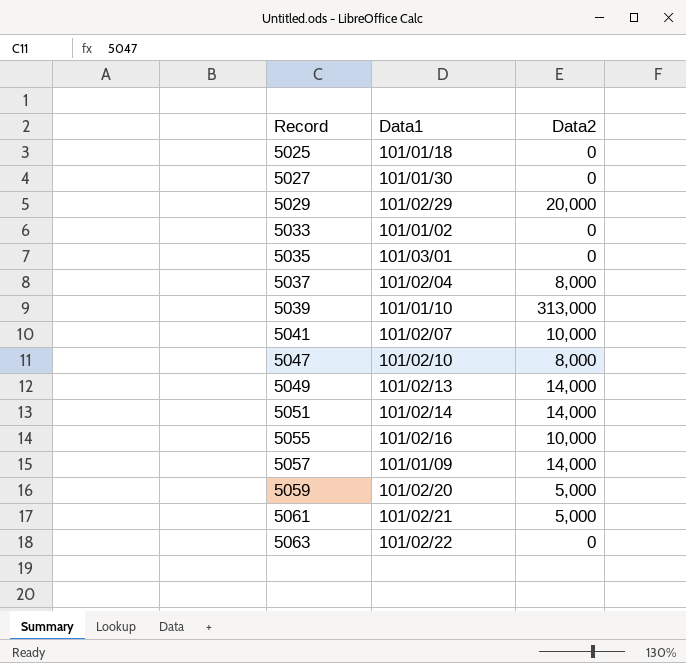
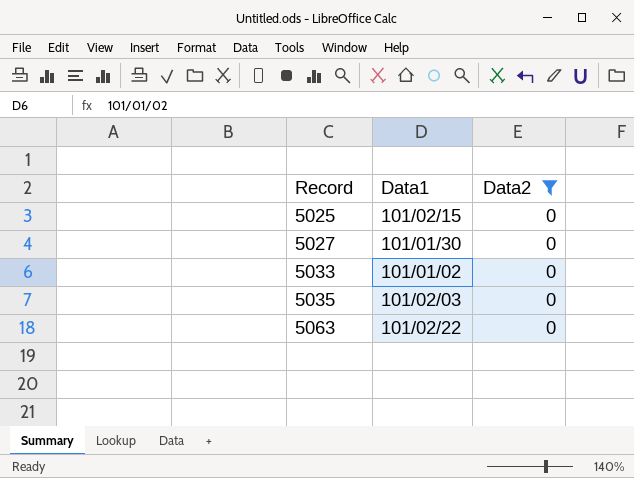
filter: none -> Data2 = 0
5025 | Data1: 101/01/18 -> 101/02/15
5035 | Data1: 101/03/01 -> 101/02/03

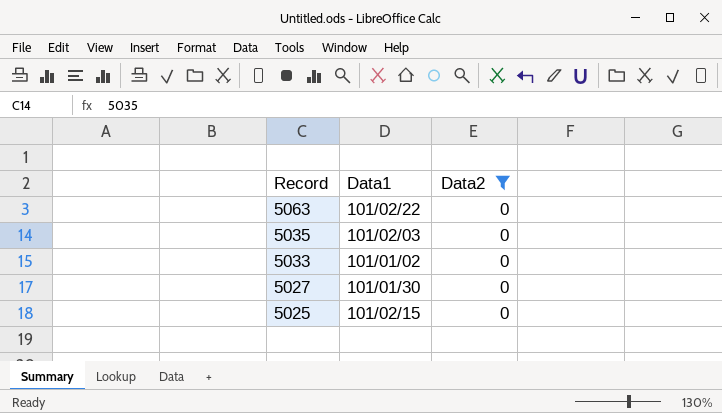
row order: Record ascending -> Record descending

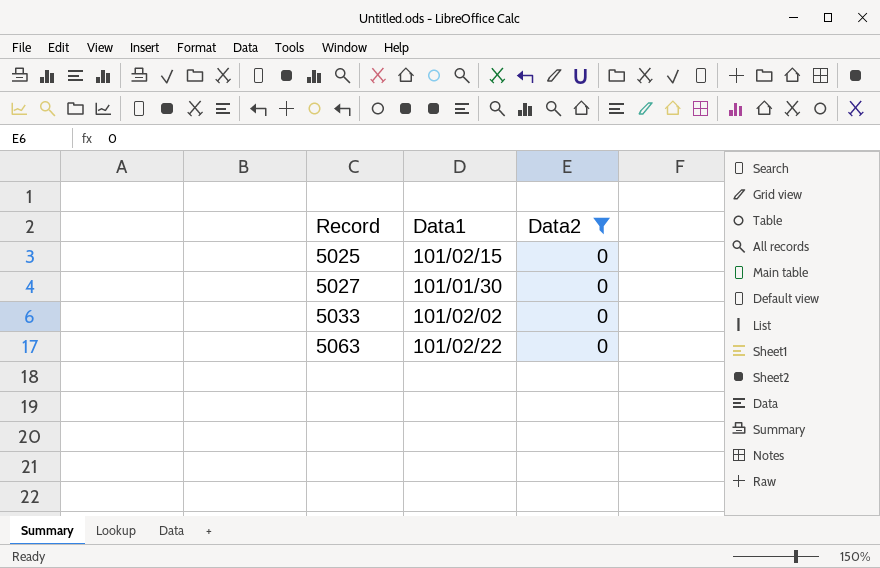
row order: Record descending -> Record ascending
row 5035: 101/02/03 | 0 -> none
5033 | Data1: 101/01/02 -> 101/02/02

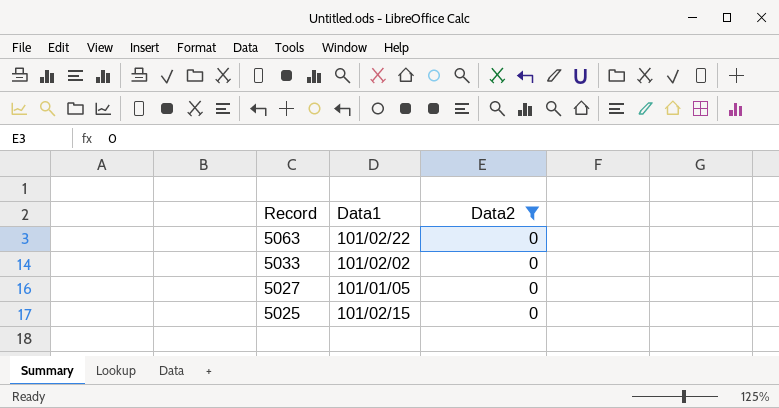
row order: Record ascending -> Record descending
5027 | Data1: 101/01/30 -> 101/01/05

